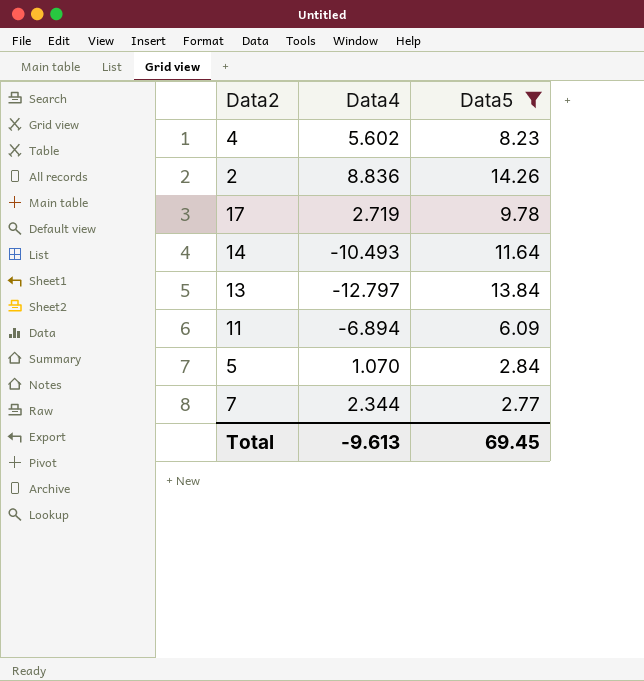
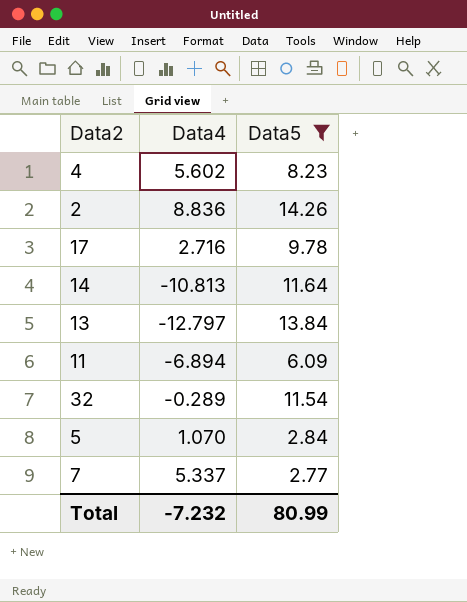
17 | Data4: 2.719 -> 2.716
14 | Data4: -10.493 -> -10.813
row 32: none -> -0.289 | 11.54
7 | Data4: 2.344 -> 5.337
Total | Data4: -9.613 -> -7.232
Total | Data5: 69.45 -> 80.99

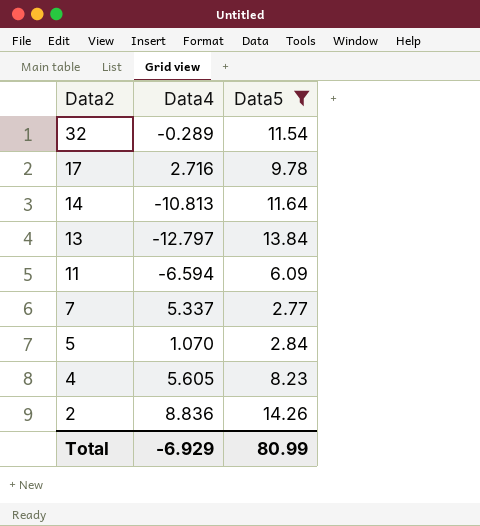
row order: none -> Data2 descending
11 | Data4: -6.894 -> -6.594
4 | Data4: 5.602 -> 5.605
Total | Data4: -7.232 -> -6.929

